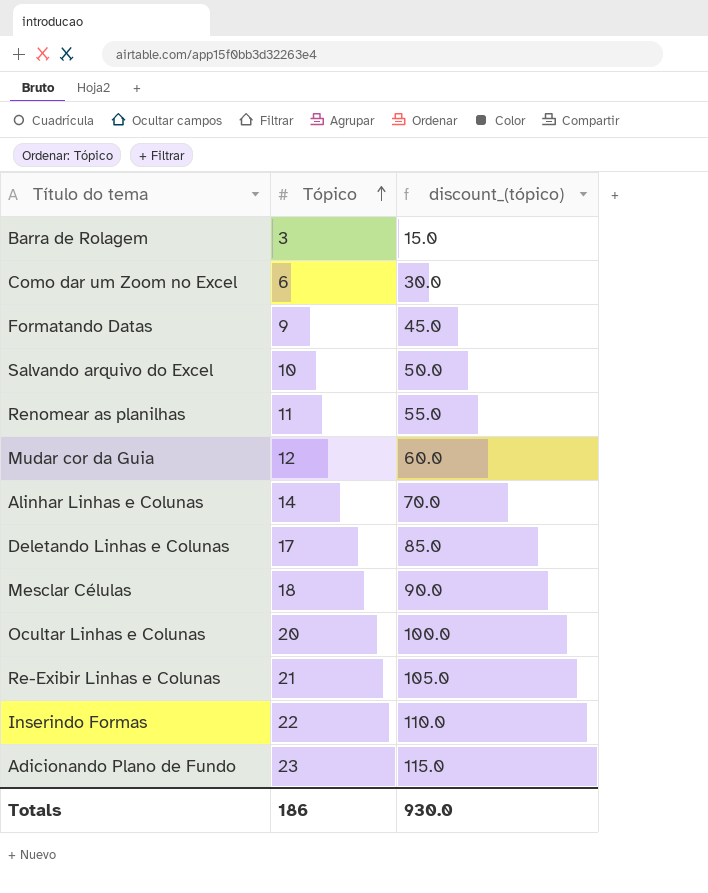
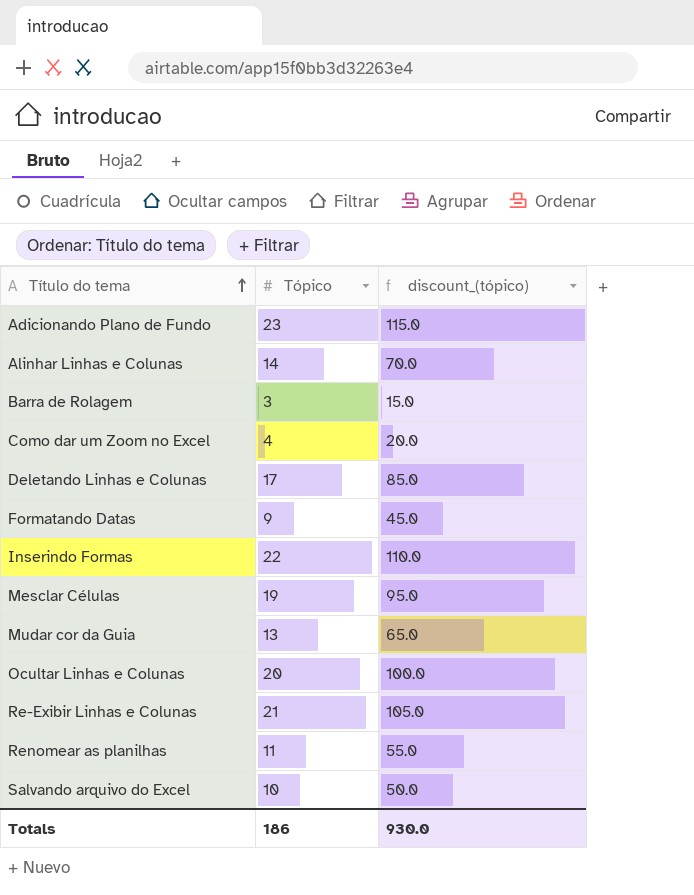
row order: Tópico ascending -> Título do tema ascending
Como dar um Zoom no Excel | Tópico: 6 -> 4
Como dar um Zoom no Excel | discount_(tópico): 30.0 -> 20.0
Mesclar Células | Tópico: 18 -> 19
Mesclar Células | discount_(tópico): 90.0 -> 95.0
Mudar cor da Guia | Tópico: 12 -> 13
Mudar cor da Guia | discount_(tópico): 60.0 -> 65.0

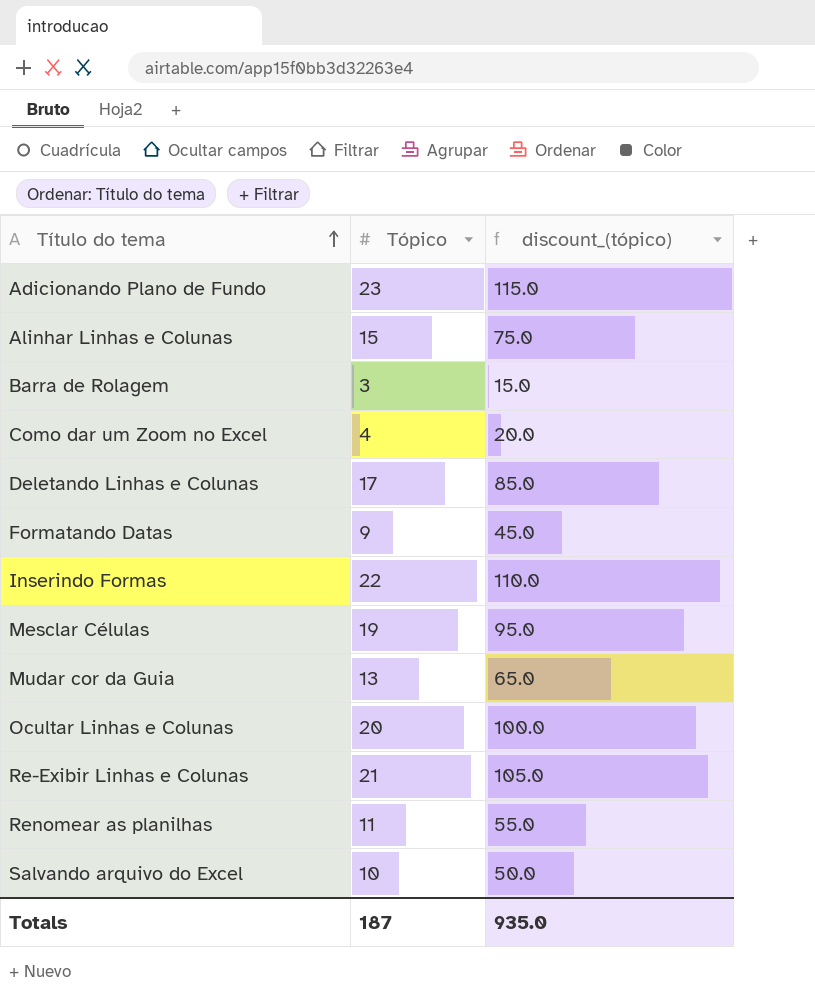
Alinhar Linhas e Colunas | Tópico: 14 -> 15
Alinhar Linhas e Colunas | discount_(tópico): 70.0 -> 75.0
Totals | Tópico: 186 -> 187
Totals | discount_(tópico): 930.0 -> 935.0

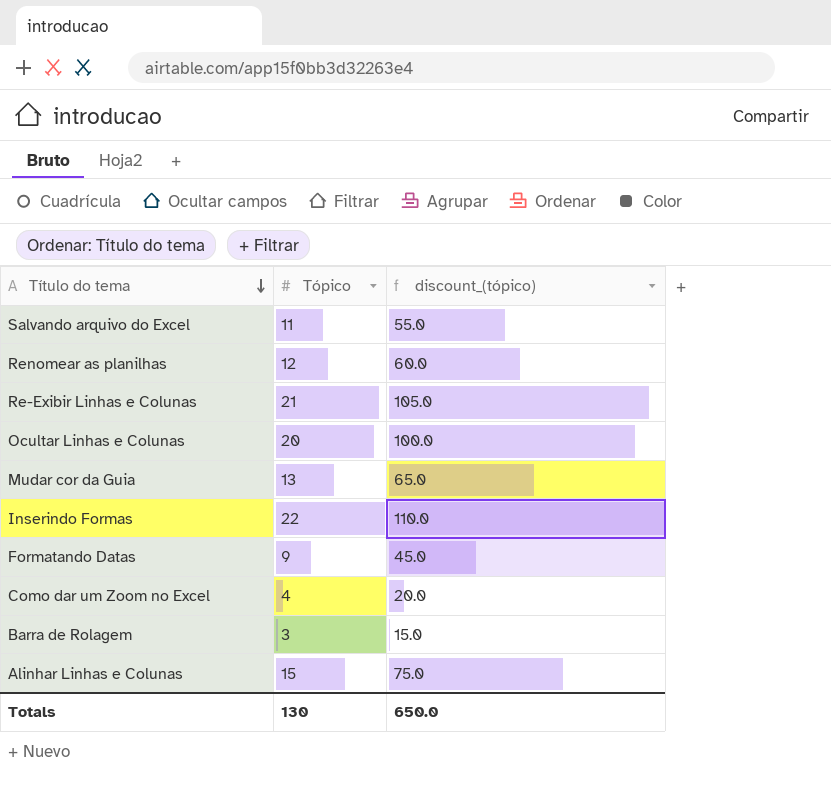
row order: Título do tema ascending -> Título do tema descending
row Adicionando Plano de Fundo: 23 | 115.0 -> none
row Deletando Linhas e Colunas: 17 | 85.0 -> none
row Mesclar Células: 19 | 95.0 -> none
Salvando arquivo do Excel | Tópico: 10 -> 11
Salvando arquivo do Excel | discount_(tópico): 50.0 -> 55.0
Renomear as planilhas | Tópico: 11 -> 12
Renomear as planilhas | discount_(tópico): 55.0 -> 60.0
Totals | Tópico: 187 -> 130
Totals | discount_(tópico): 935.0 -> 650.0

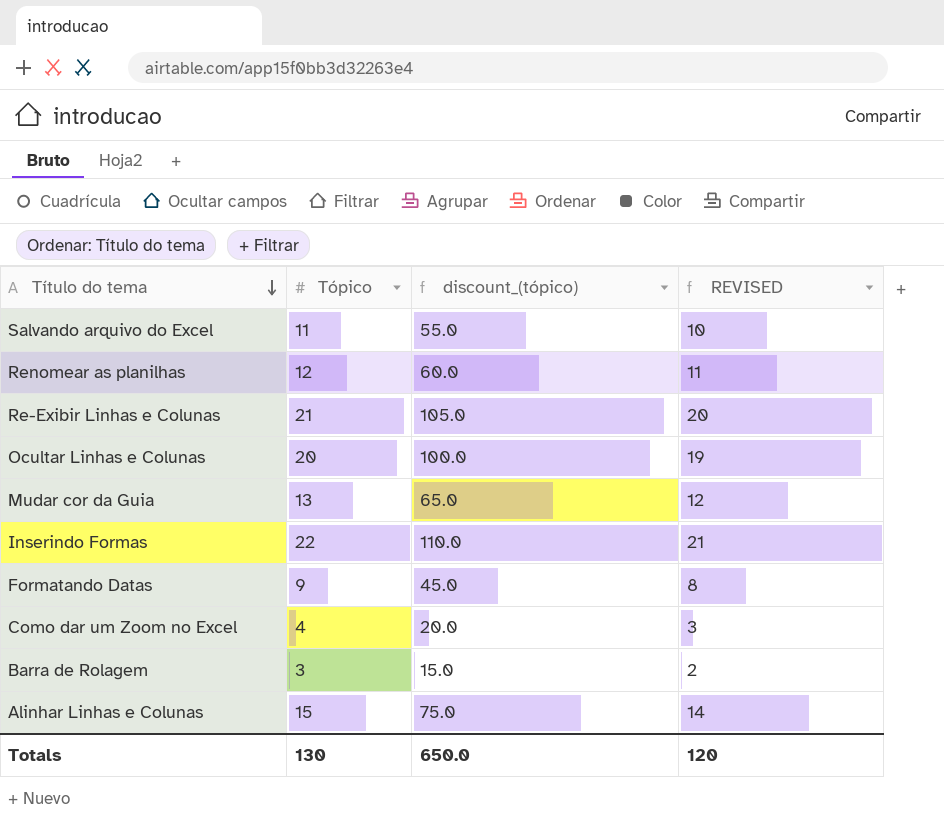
column REVISED | formula: none -> [Tópico] - 1

